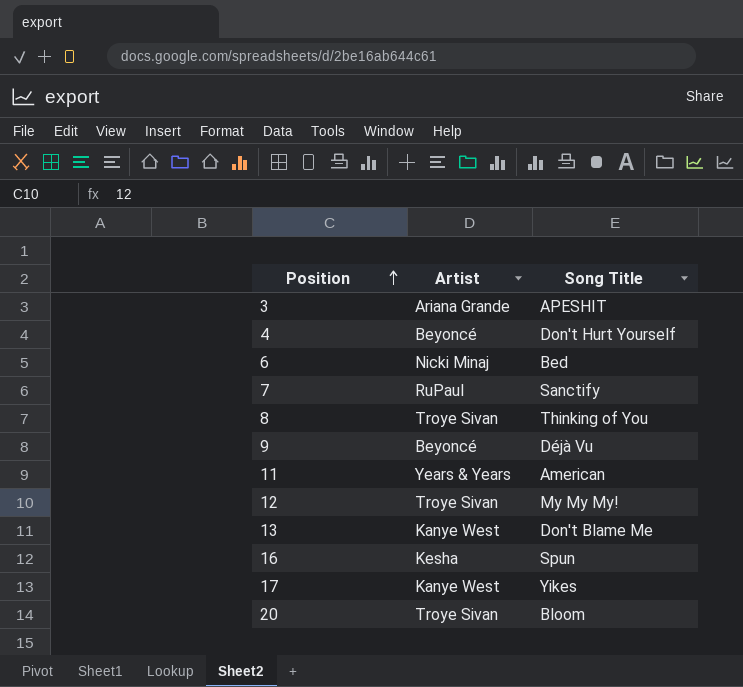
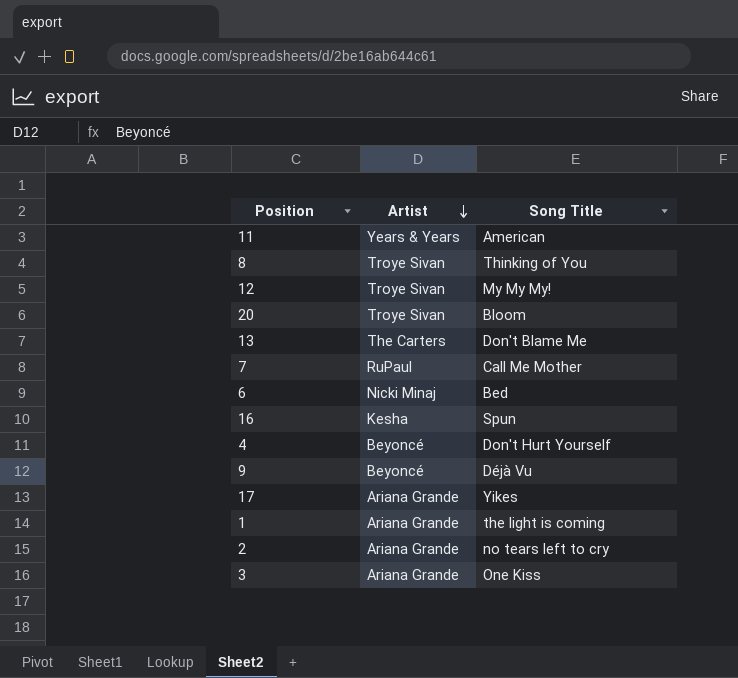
row order: Position ascending -> Artist descending
13 | Artist: Kanye West -> The Carters
7 | Song Title: Sanctify -> Call Me Mother
17 | Artist: Kanye West -> Ariana Grande
row 1: none -> Ariana Grande | the light is coming
row 2: none -> Ariana Grande | no tears left to cry
3 | Song Title: APESHIT -> One Kiss

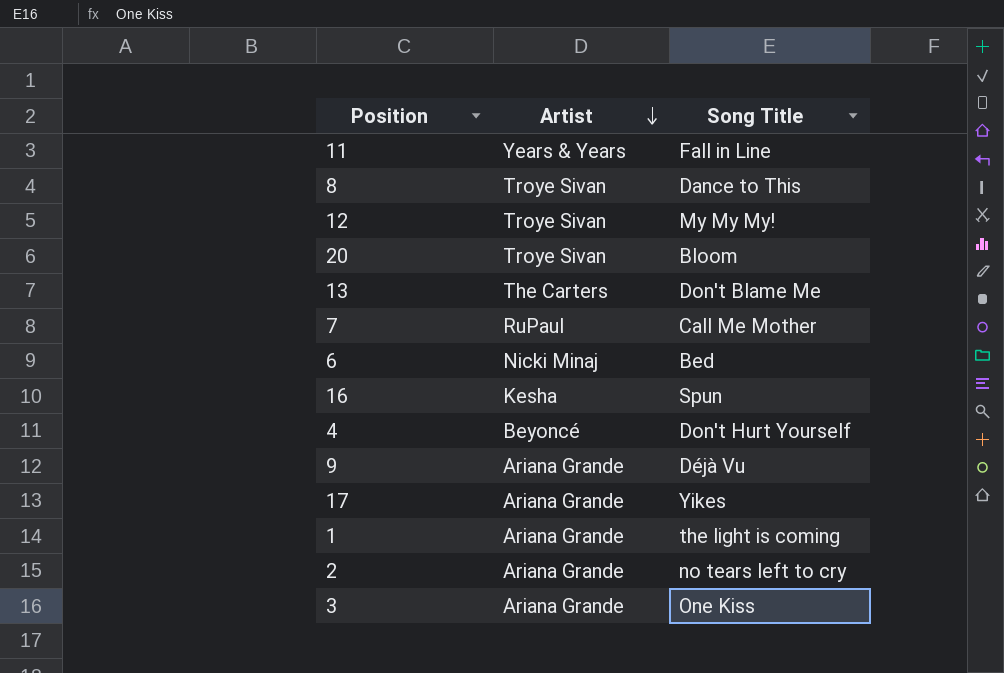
11 | Song Title: American -> Fall in Line
8 | Song Title: Thinking of You -> Dance to This
9 | Artist: Beyoncé -> Ariana Grande

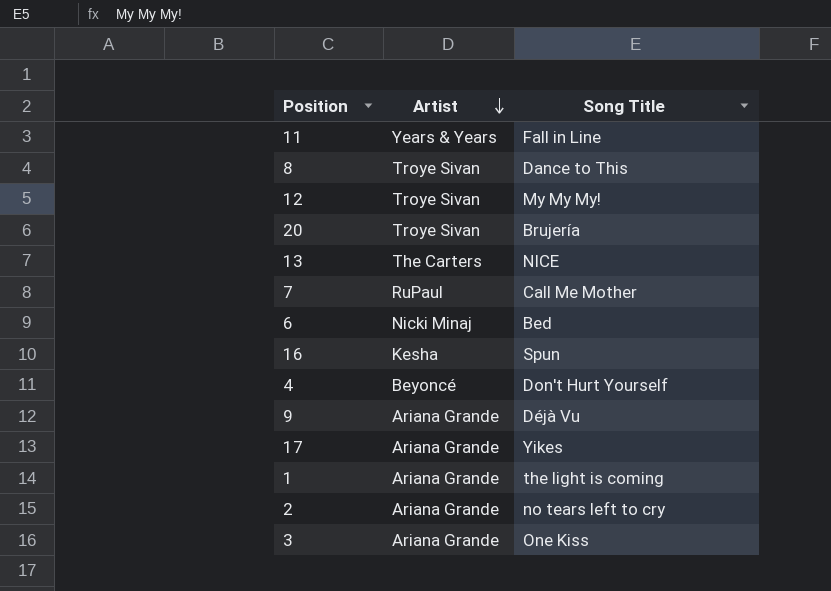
20 | Song Title: Bloom -> Brujería
13 | Song Title: Don't Blame Me -> NICE

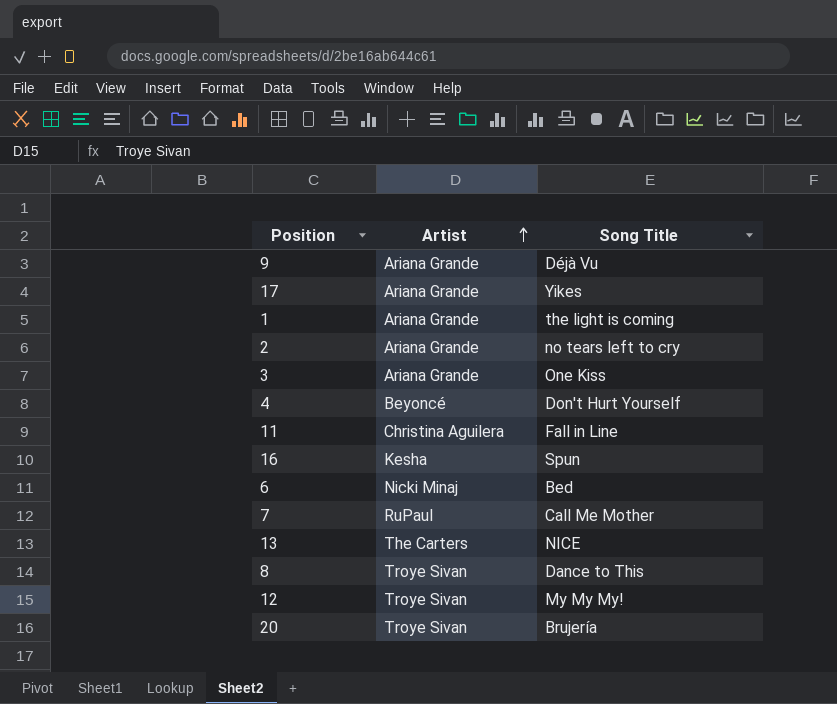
row order: Artist descending -> Artist ascending
11 | Artist: Years & Years -> Christina Aguilera

